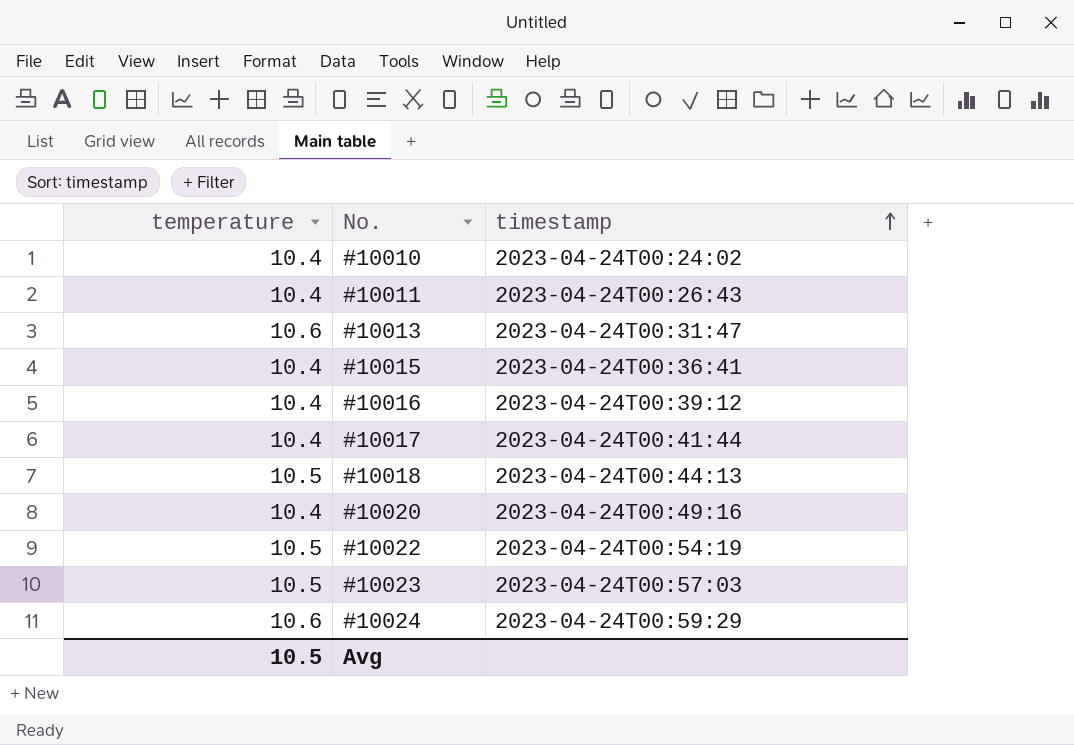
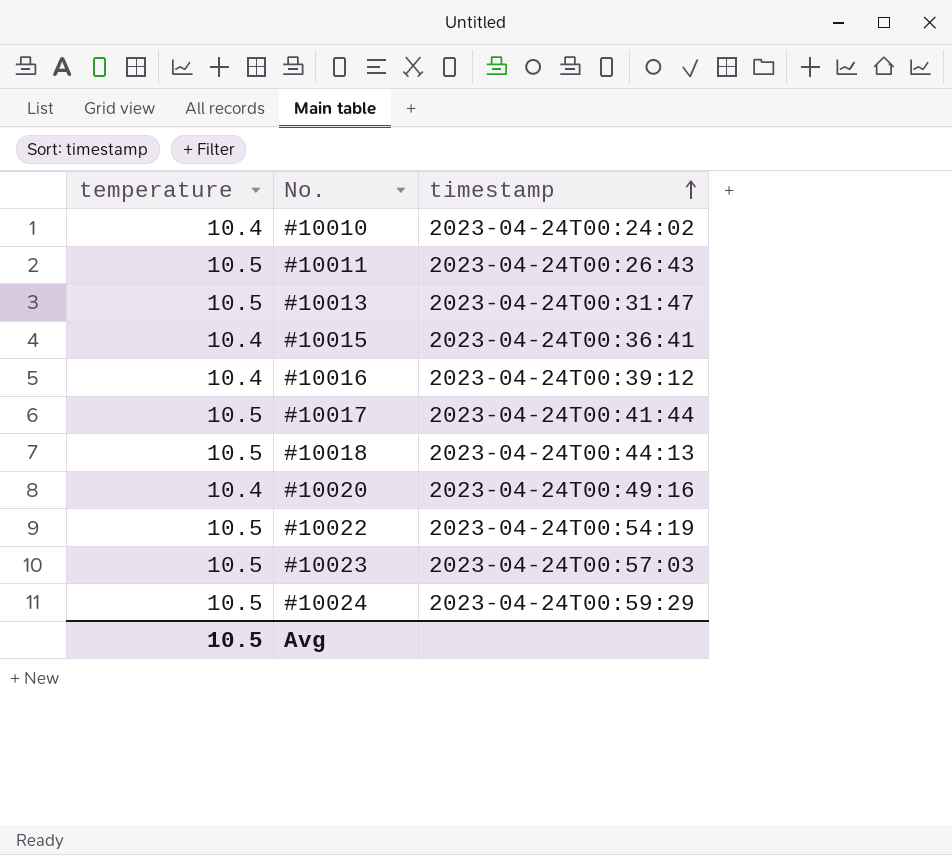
#10011 | temperature: 10.4 -> 10.5
#10013 | temperature: 10.6 -> 10.5
#10017 | temperature: 10.4 -> 10.5
#10024 | temperature: 10.6 -> 10.5

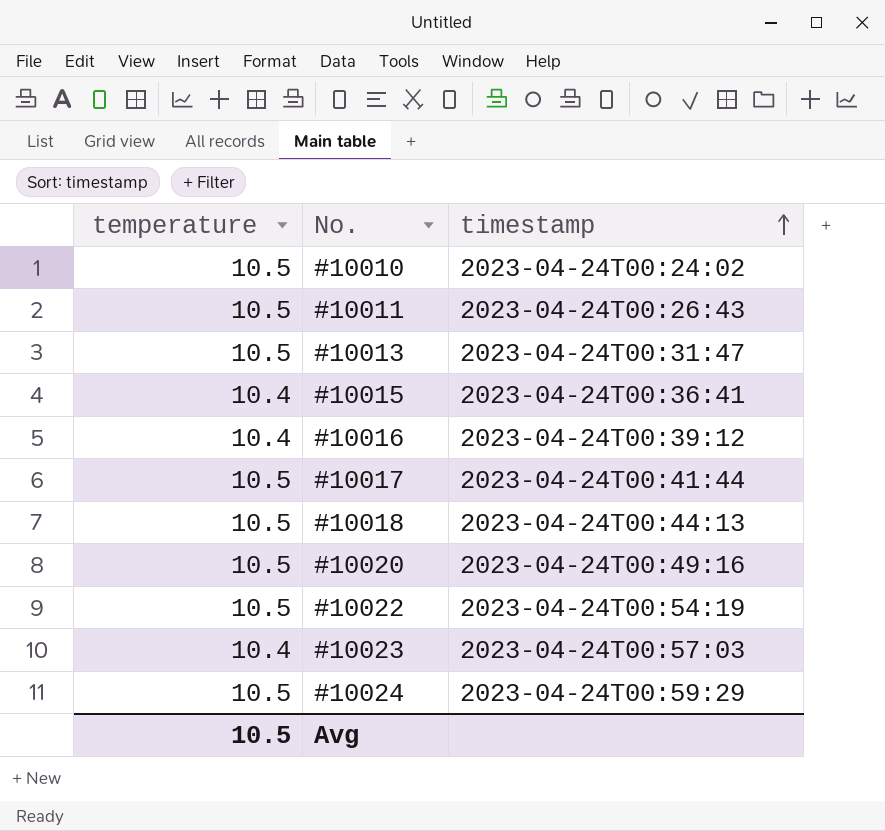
#10010 | temperature: 10.4 -> 10.5
#10020 | temperature: 10.4 -> 10.5
#10023 | temperature: 10.5 -> 10.4

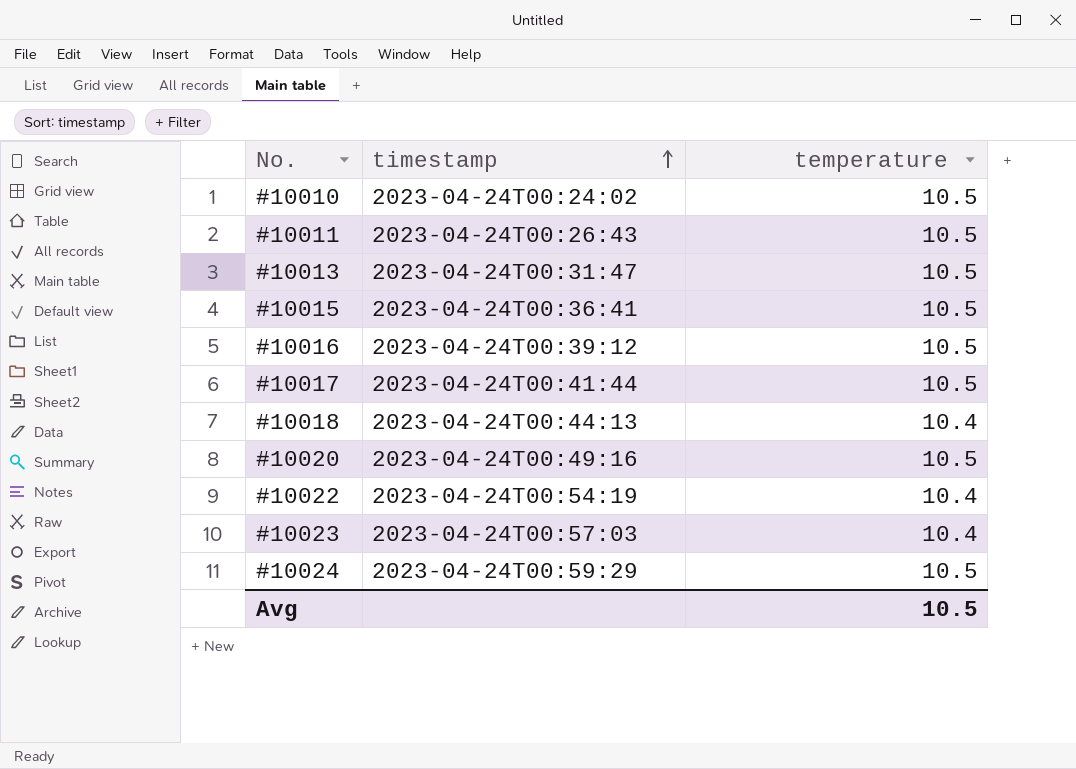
column temperature | position: 1 -> 3
#10015 | temperature: 10.4 -> 10.5
#10016 | temperature: 10.4 -> 10.5
#10018 | temperature: 10.5 -> 10.4
#10022 | temperature: 10.5 -> 10.4

